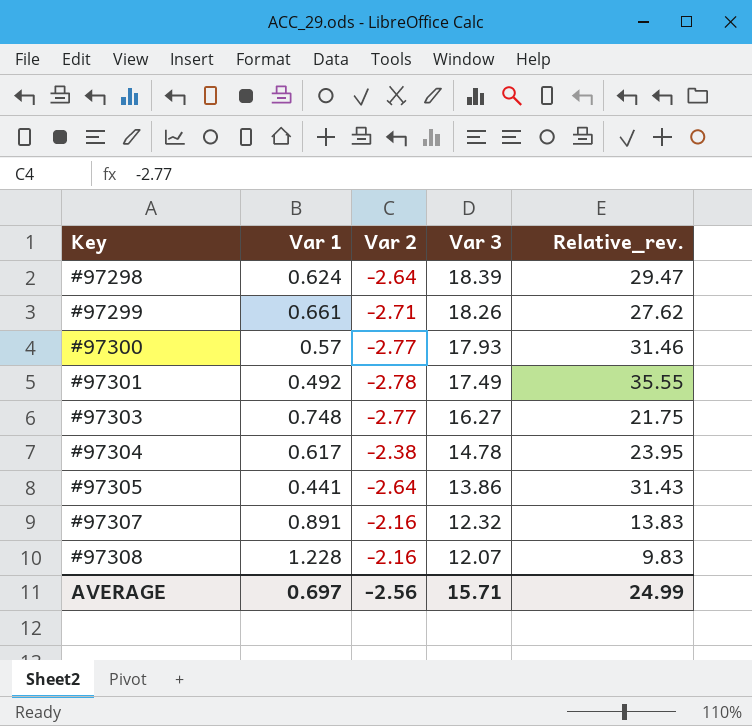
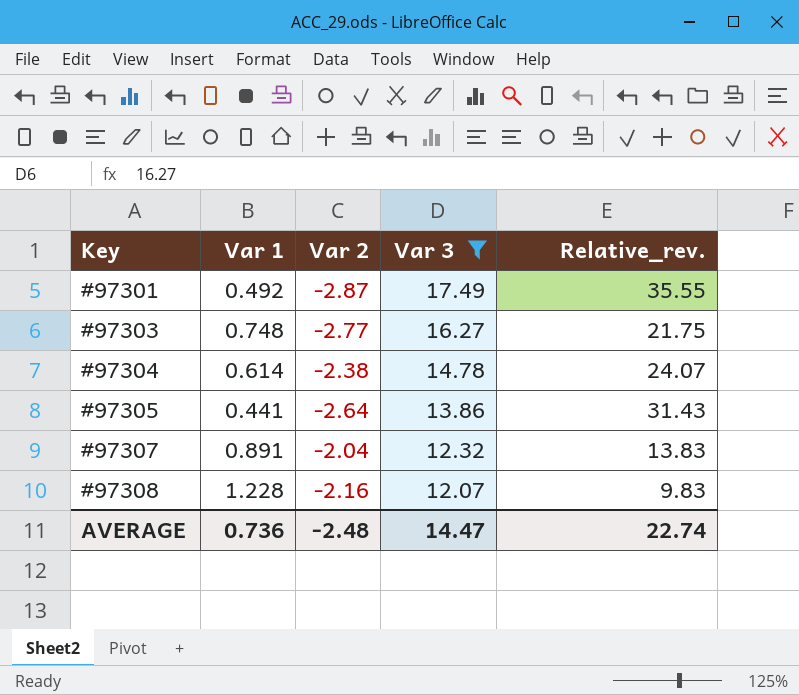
filter: none -> Var 3 <= 17.49
#97301 | Var 2: -2.78 -> -2.87
#97304 | Var 1: 0.617 -> 0.614
#97304 | Relative_rev.: 23.95 -> 24.07
#97307 | Var 2: -2.16 -> -2.04
AVERAGE | Var 1: 0.697 -> 0.736
AVERAGE | Var 2: -2.56 -> -2.48
AVERAGE | Var 3: 15.71 -> 14.47
AVERAGE | Relative_rev.: 24.99 -> 22.74

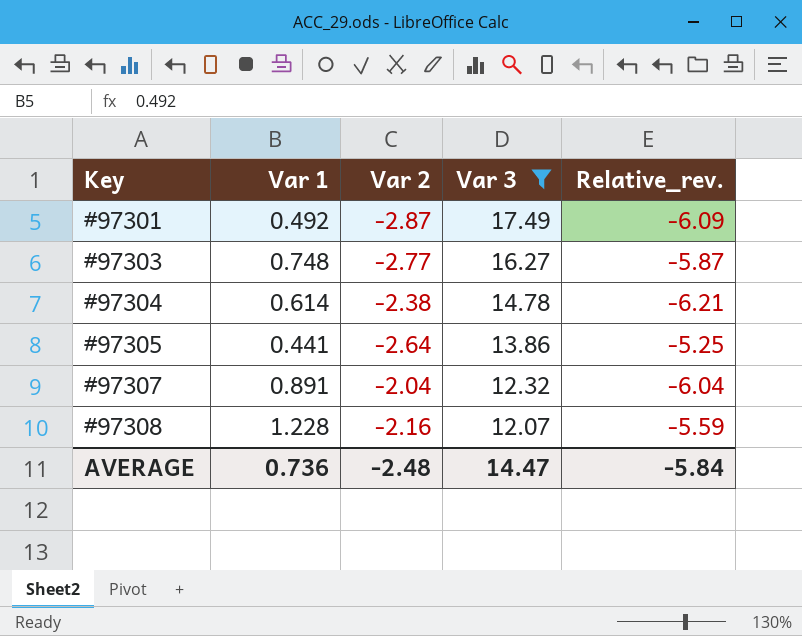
column Relative_rev. | formula: [Var 3] / [Var 1] -> [Var 3] / [Var 2]
AVERAGE | Relative_rev.: 22.74 -> -5.84

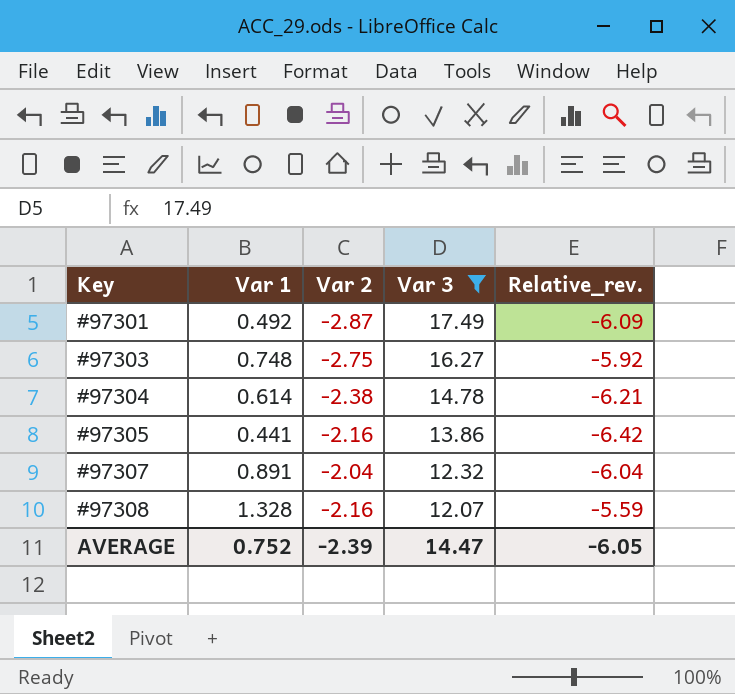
#97303 | Var 2: -2.77 -> -2.75
#97303 | Relative_rev.: -5.87 -> -5.92
#97305 | Var 2: -2.64 -> -2.16
#97305 | Relative_rev.: -5.25 -> -6.42
#97308 | Var 1: 1.228 -> 1.328
AVERAGE | Var 1: 0.736 -> 0.752
AVERAGE | Var 2: -2.48 -> -2.39
AVERAGE | Relative_rev.: -5.84 -> -6.05

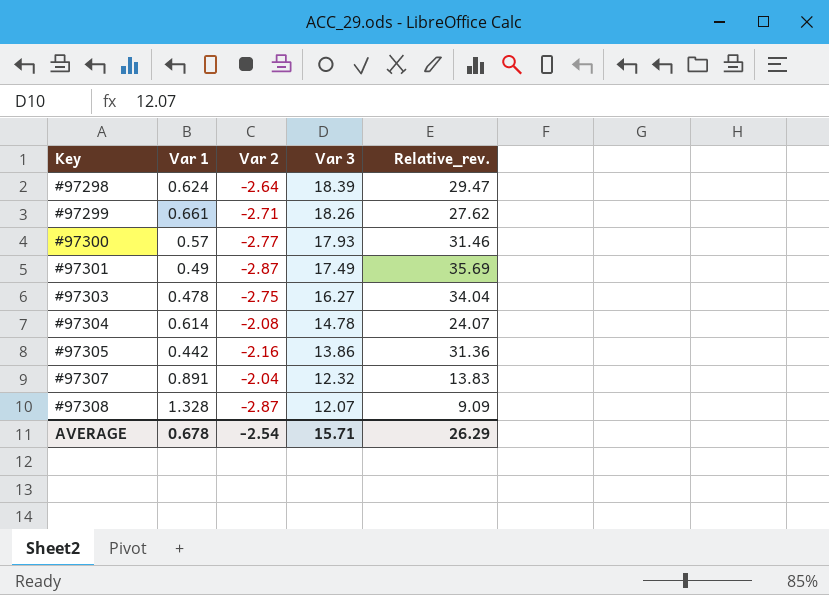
filter: Var 3 <= 17.49 -> none
column Relative_rev. | formula: [Var 3] / [Var 2] -> [Var 3] / [Var 1]
#97301 | Var 1: 0.492 -> 0.49
#97303 | Var 1: 0.748 -> 0.478
#97304 | Var 2: -2.38 -> -2.08
#97305 | Var 1: 0.441 -> 0.442
#97308 | Var 2: -2.16 -> -2.87
AVERAGE | Var 1: 0.752 -> 0.678
AVERAGE | Var 2: -2.39 -> -2.54
AVERAGE | Var 3: 14.47 -> 15.71
AVERAGE | Relative_rev.: -6.05 -> 26.29

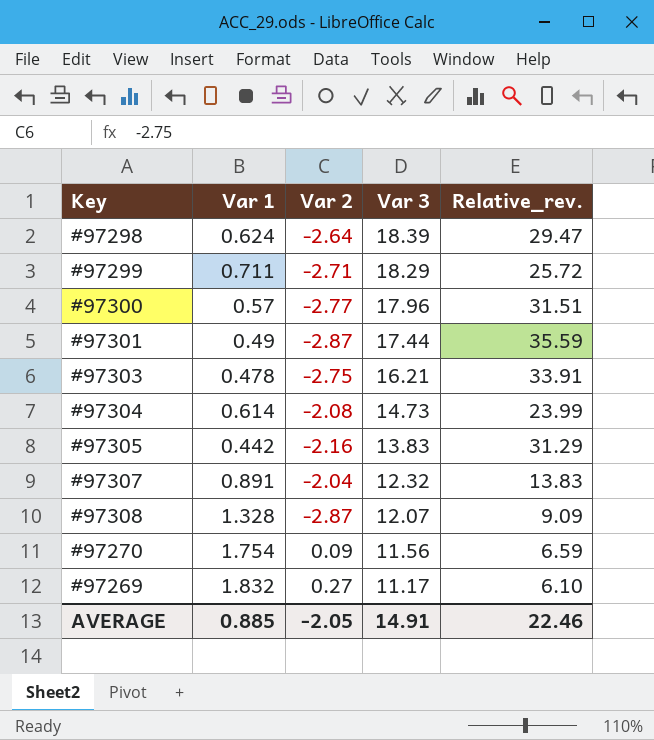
#97299 | Var 1: 0.661 -> 0.711
#97299 | Var 3: 18.26 -> 18.29
#97299 | Relative_rev.: 27.62 -> 25.72
#97300 | Var 3: 17.93 -> 17.96
#97300 | Relative_rev.: 31.46 -> 31.51
#97301 | Var 3: 17.49 -> 17.44
#97301 | Relative_rev.: 35.69 -> 35.59
#97303 | Var 3: 16.27 -> 16.21
#97303 | Relative_rev.: 34.04 -> 33.91
#97304 | Var 3: 14.78 -> 14.73
#97304 | Relative_rev.: 24.07 -> 23.99
#97305 | Var 3: 13.86 -> 13.83
#97305 | Relative_rev.: 31.36 -> 31.29
row #97270: none -> 1.754 | 0.09 | 11.56 | 6.59
row #97269: none -> 1.832 | 0.27 | 11.17 | 6.10
AVERAGE | Var 1: 0.678 -> 0.885
AVERAGE | Var 2: -2.54 -> -2.05
AVERAGE | Var 3: 15.71 -> 14.91
AVERAGE | Relative_rev.: 26.29 -> 22.46

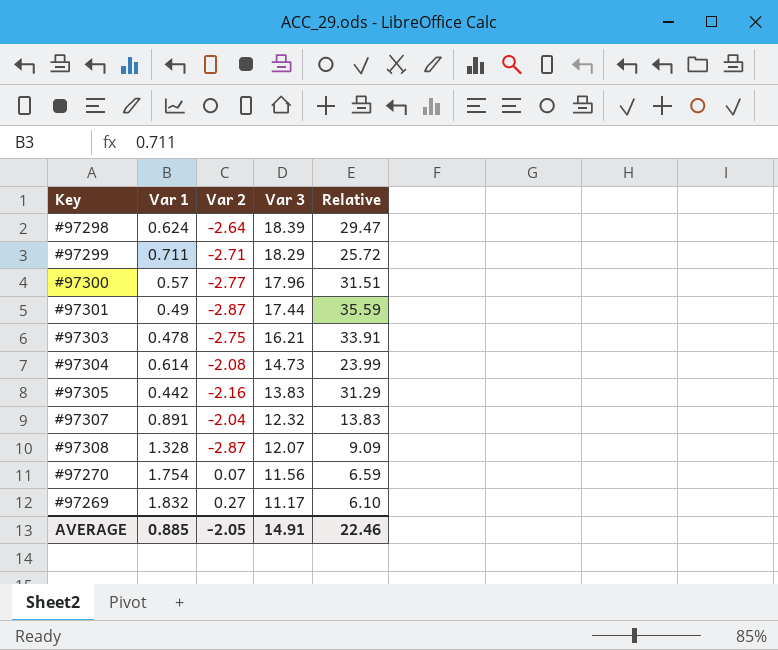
column name: Relative_rev. -> Relative
#97270 | Var 2: 0.09 -> 0.07

